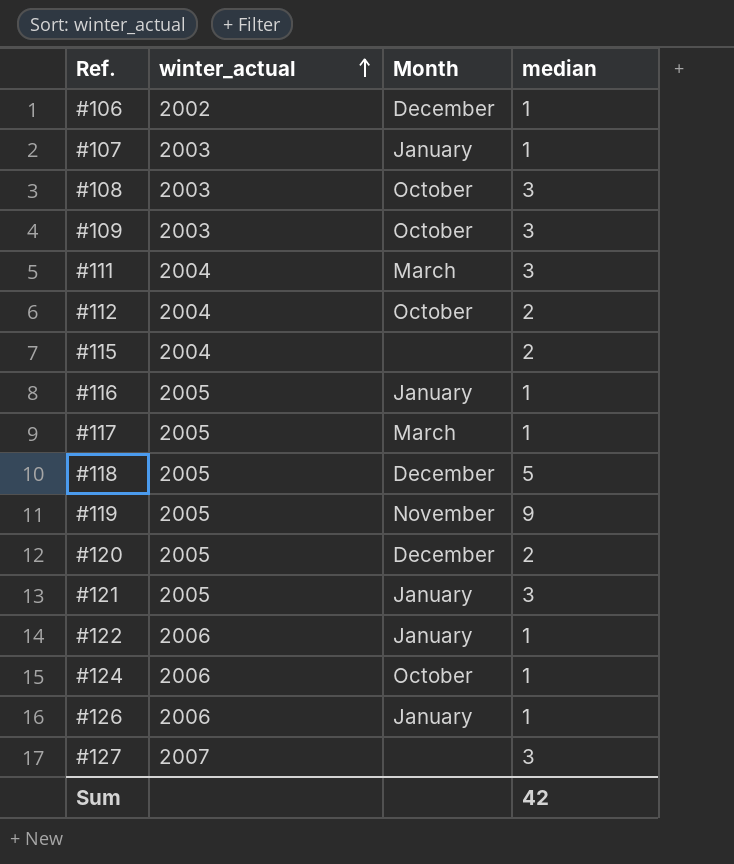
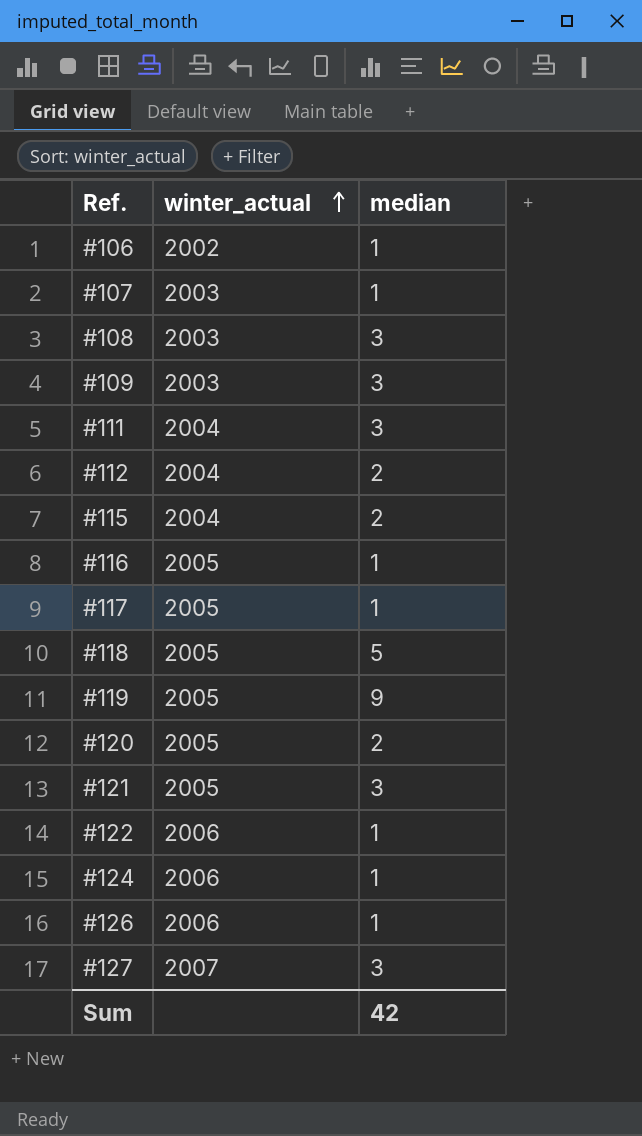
column Month | position: 3 -> none

